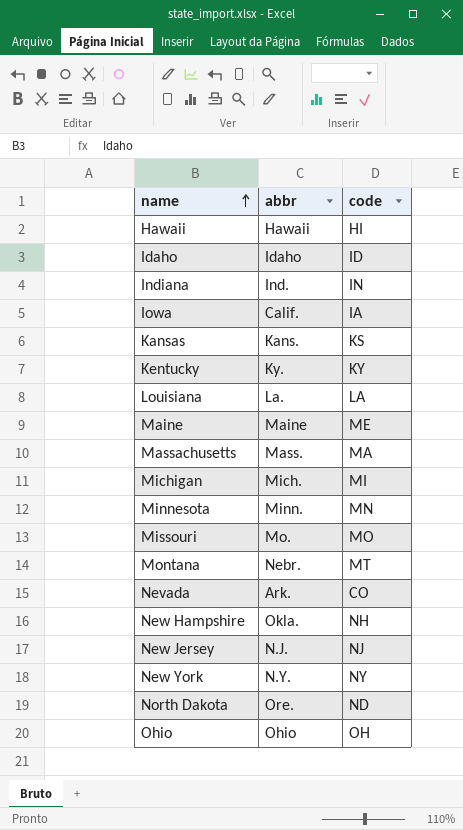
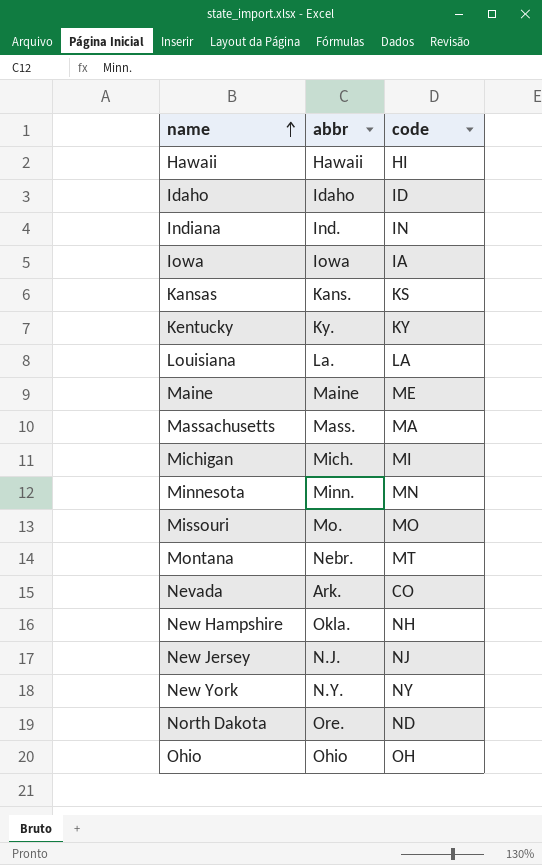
Iowa | abbr: Calif. -> Iowa

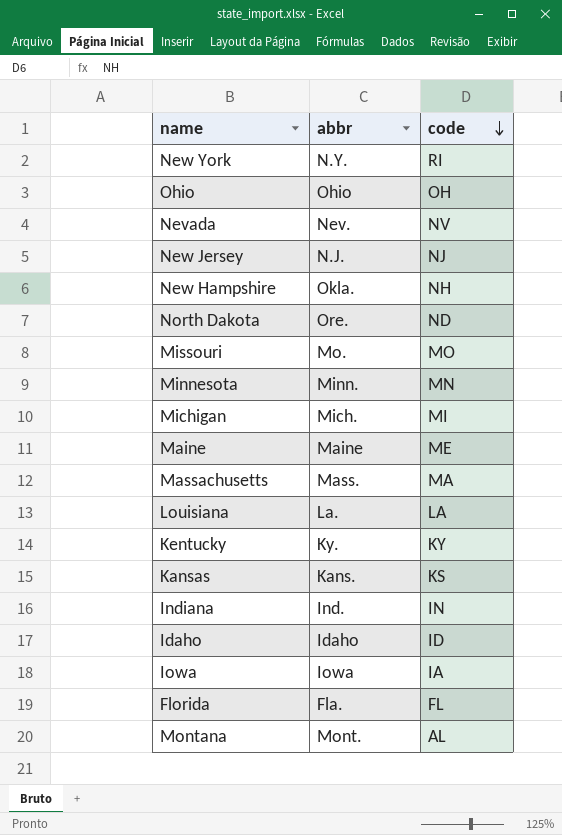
row order: name ascending -> code descending
row Hawaii: Hawaii | HI -> none
New York | code: NY -> RI
Nevada | abbr: Ark. -> Nev.
Nevada | code: CO -> NV
row Florida: none -> Fla. | FL
Montana | abbr: Nebr. -> Mont.
Montana | code: MT -> AL

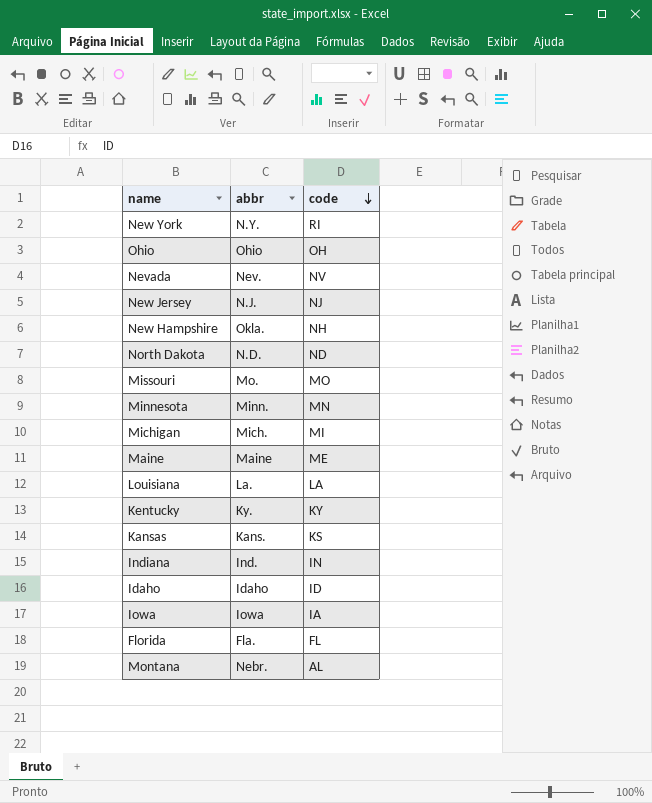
row Massachusetts: Mass. | MA -> none
North Dakota | abbr: Ore. -> N.D.
Montana | abbr: Mont. -> Nebr.

